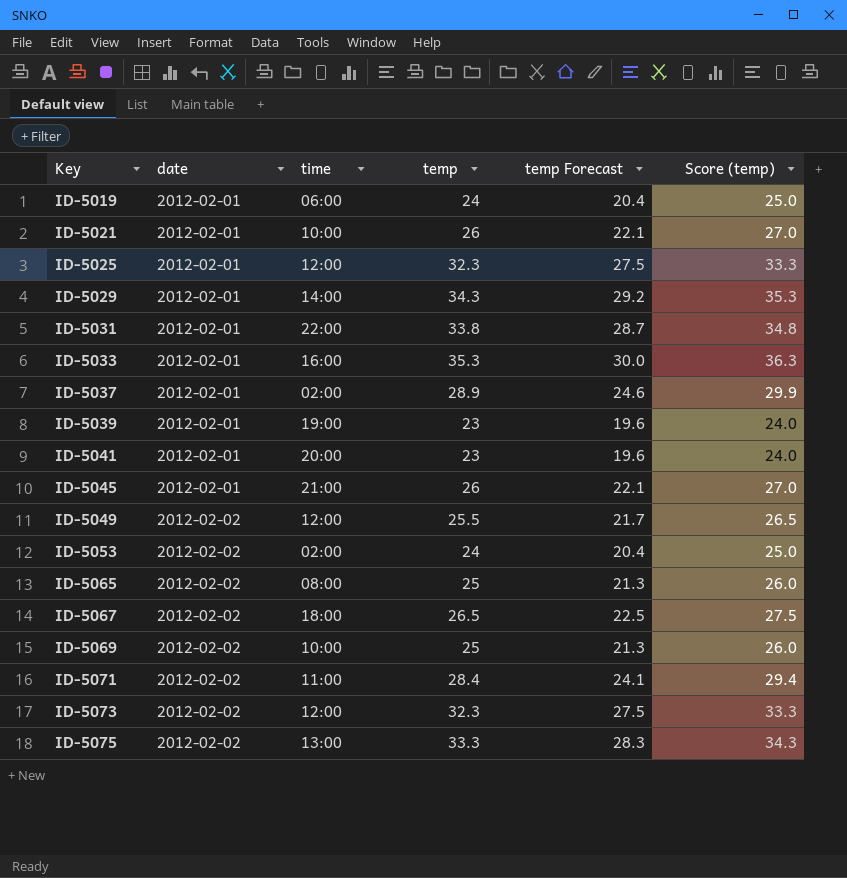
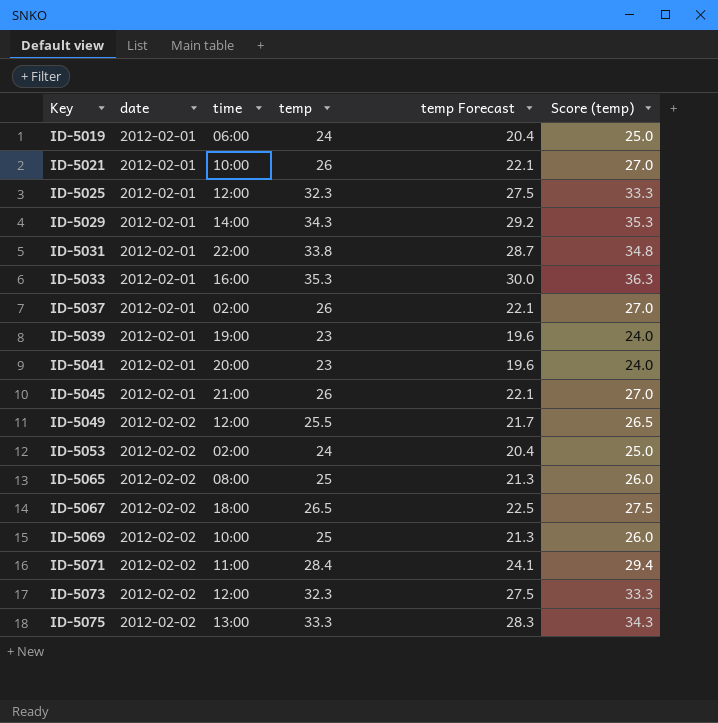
ID-5037 | temp: 28.9 -> 26
ID-5037 | temp Forecast: 24.6 -> 22.1
ID-5037 | Score (temp): 29.9 -> 27.0

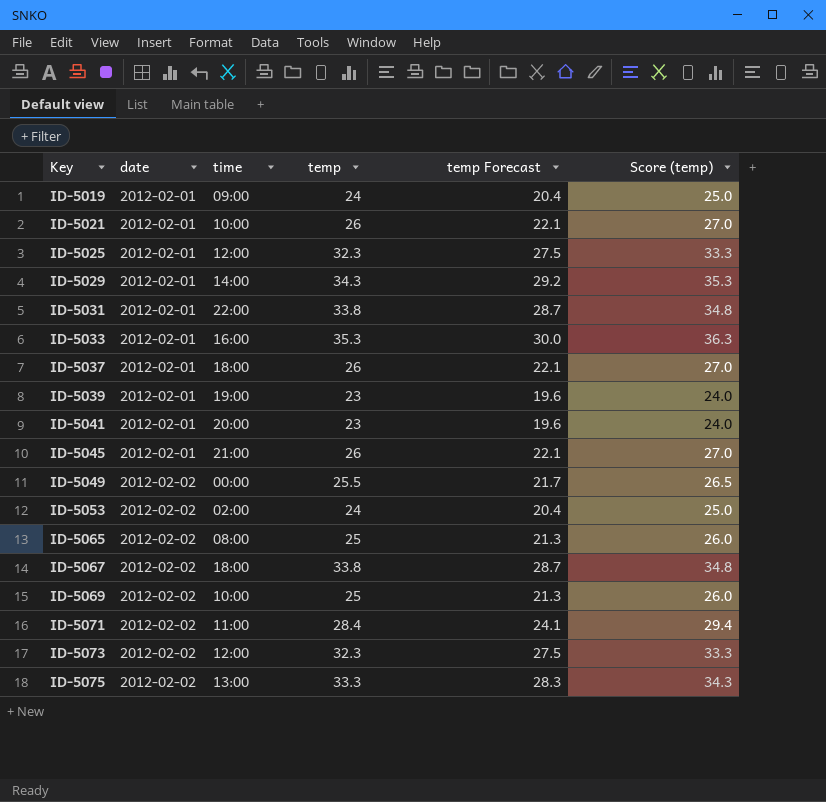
ID-5019 | time: 06:00 -> 09:00
ID-5037 | time: 02:00 -> 18:00
ID-5049 | time: 12:00 -> 00:00
ID-5067 | temp: 26.5 -> 33.8
ID-5067 | temp Forecast: 22.5 -> 28.7
ID-5067 | Score (temp): 27.5 -> 34.8

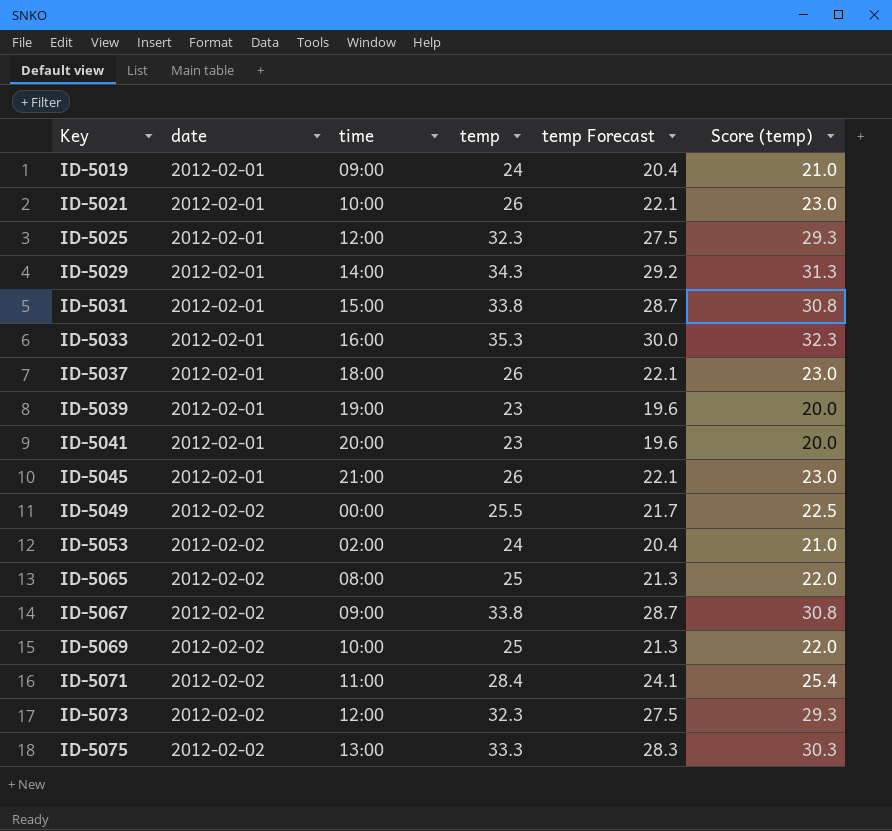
column Score (temp) | formula: [temp] + 1 -> [temp] - 3
ID-5031 | time: 22:00 -> 15:00
ID-5067 | time: 18:00 -> 09:00

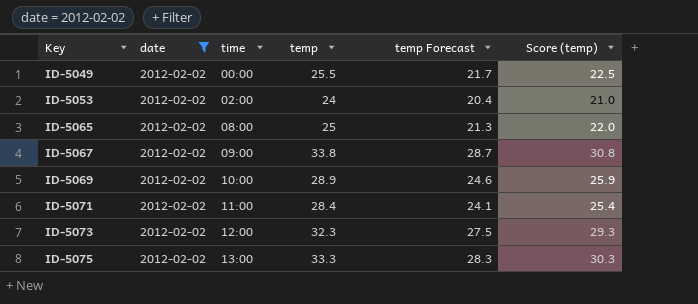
filter: none -> date = 2012-02-02
ID-5069 | temp: 25 -> 28.9
ID-5069 | temp Forecast: 21.3 -> 24.6
ID-5069 | Score (temp): 22.0 -> 25.9

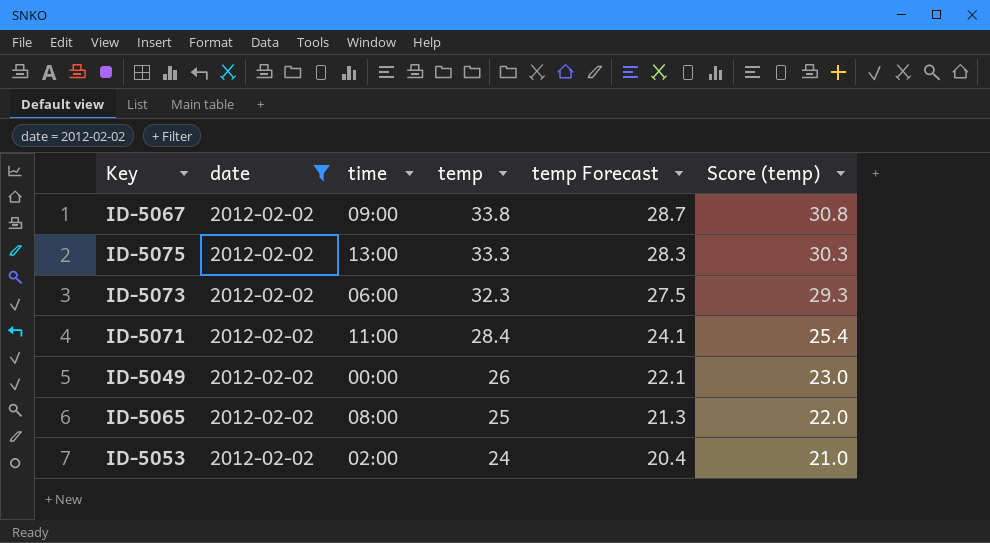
row order: Key ascending -> temp descending
row ID-5069: 2012-02-02 | 10:00 | 28.9 | 24.6 | 25.9 -> none
ID-5073 | time: 12:00 -> 06:00
ID-5049 | temp: 25.5 -> 26
ID-5049 | temp Forecast: 21.7 -> 22.1
ID-5049 | Score (temp): 22.5 -> 23.0

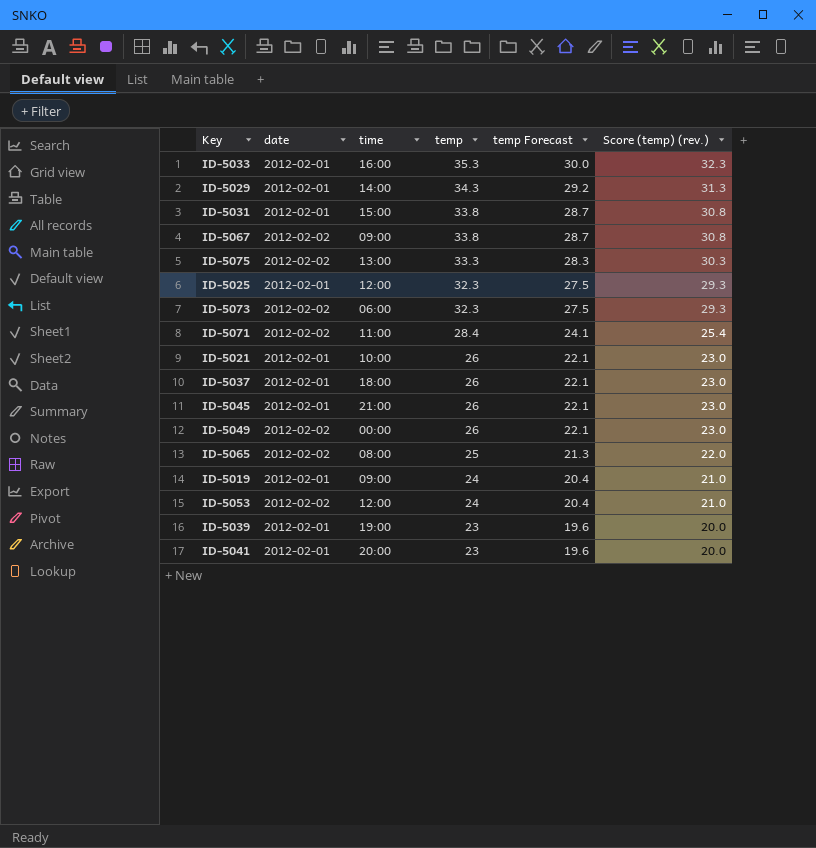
filter: date = 2012-02-02 -> none
column name: Score (temp) -> Score (temp) (rev.)
ID-5053 | time: 02:00 -> 12:00

